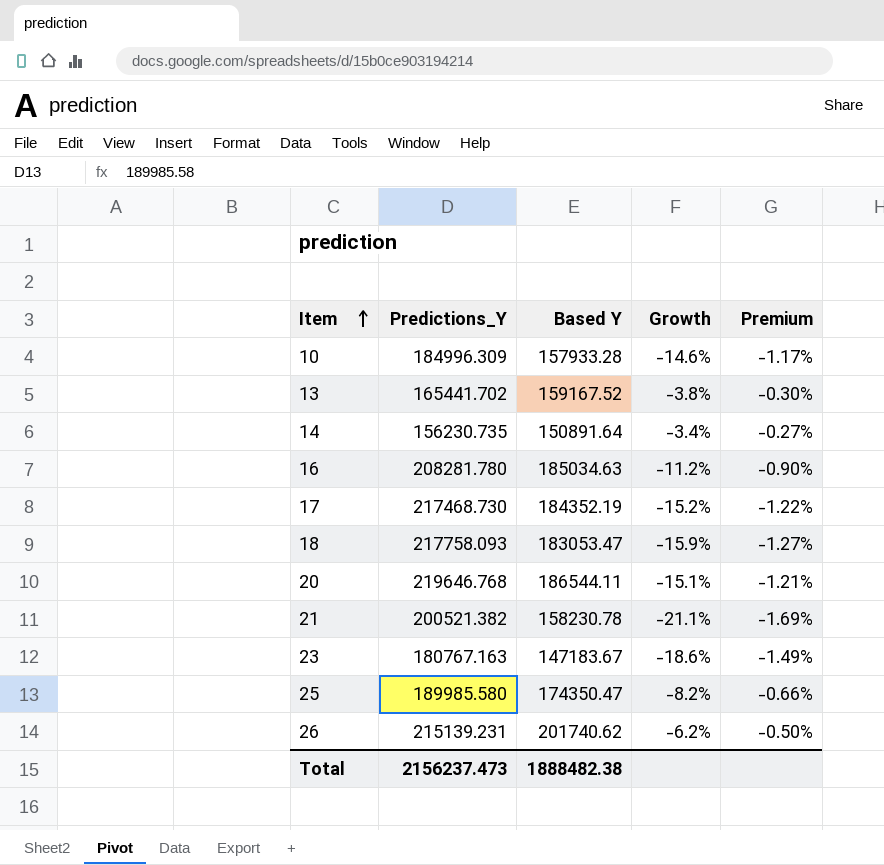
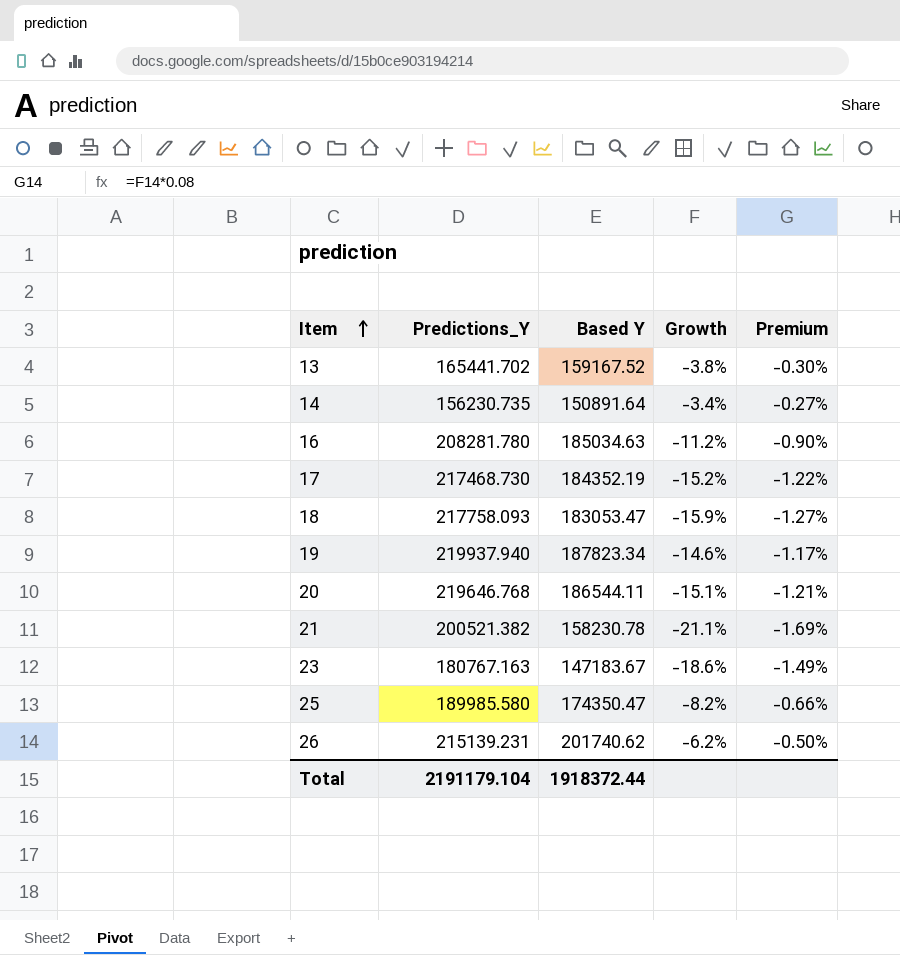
row 10: 184996.309 | 157933.28 | -14.6% | -1.17% -> none
row 19: none -> 219937.940 | 187823.34 | -14.6% | -1.17%
Total | Predictions_Y: 2156237.473 -> 2191179.104
Total | Based Y: 1888482.38 -> 1918372.44

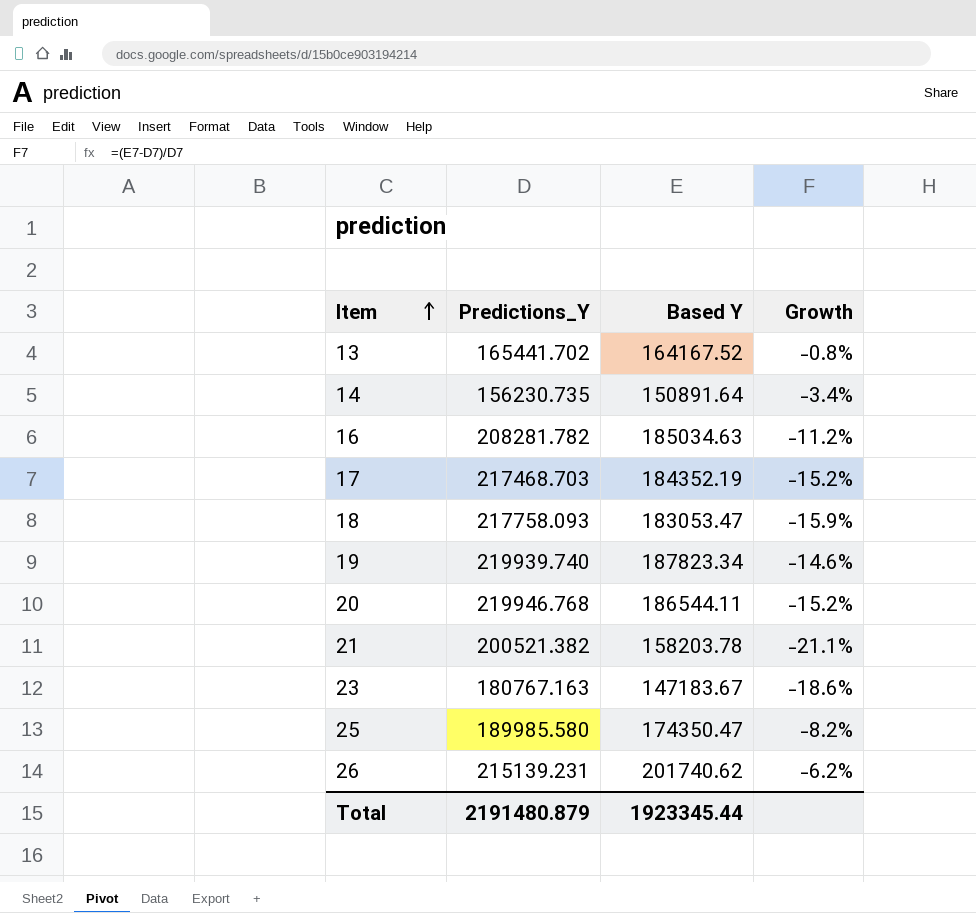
column Premium | formula: [Growth] * 0.08 -> none
13 | Based Y: 159167.52 -> 164167.52
13 | Growth: -3.8% -> -0.8%
16 | Predictions_Y: 208281.780 -> 208281.782
17 | Predictions_Y: 217468.730 -> 217468.703
19 | Predictions_Y: 219937.940 -> 219939.740
20 | Predictions_Y: 219646.768 -> 219946.768
20 | Growth: -15.1% -> -15.2%
21 | Based Y: 158230.78 -> 158203.78
Total | Predictions_Y: 2191179.104 -> 2191480.879
Total | Based Y: 1918372.44 -> 1923345.44

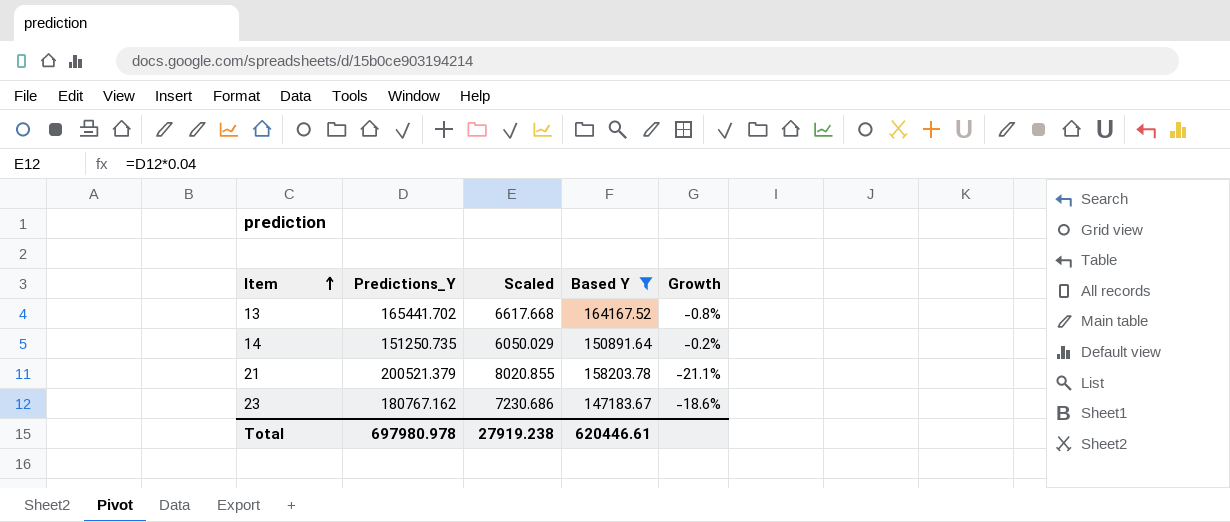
filter: none -> Based Y <= 164167.52
column Scaled | formula: none -> [Predictions_Y] * 0.04
14 | Predictions_Y: 156230.735 -> 151250.735
14 | Growth: -3.4% -> -0.2%
21 | Predictions_Y: 200521.382 -> 200521.379
23 | Predictions_Y: 180767.163 -> 180767.162
Total | Predictions_Y: 2191480.879 -> 697980.978
Total | Based Y: 1923345.44 -> 620446.61

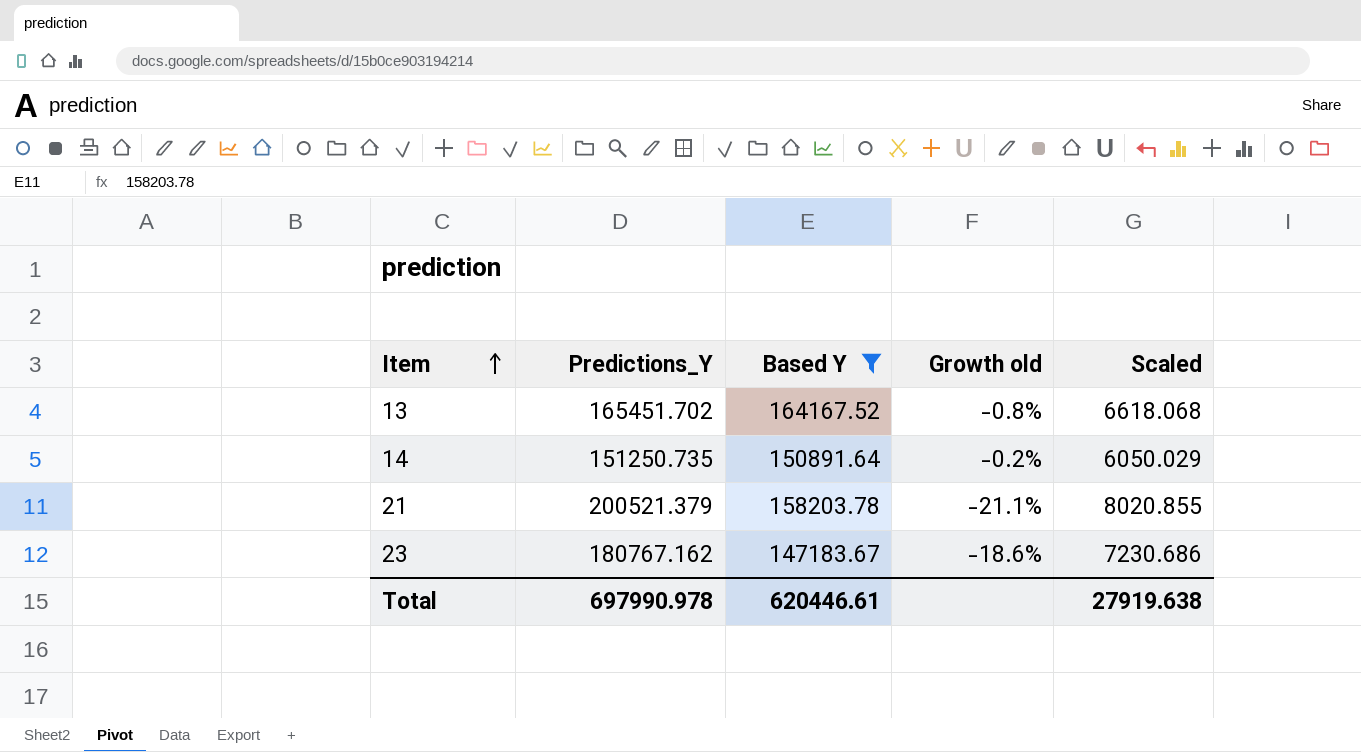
column name: Growth -> Growth old
column Scaled | position: 3 -> 5
13 | Predictions_Y: 165441.702 -> 165451.702
13 | Scaled: 6617.668 -> 6618.068
Total | Predictions_Y: 697980.978 -> 697990.978
Total | Scaled: 27919.238 -> 27919.638

